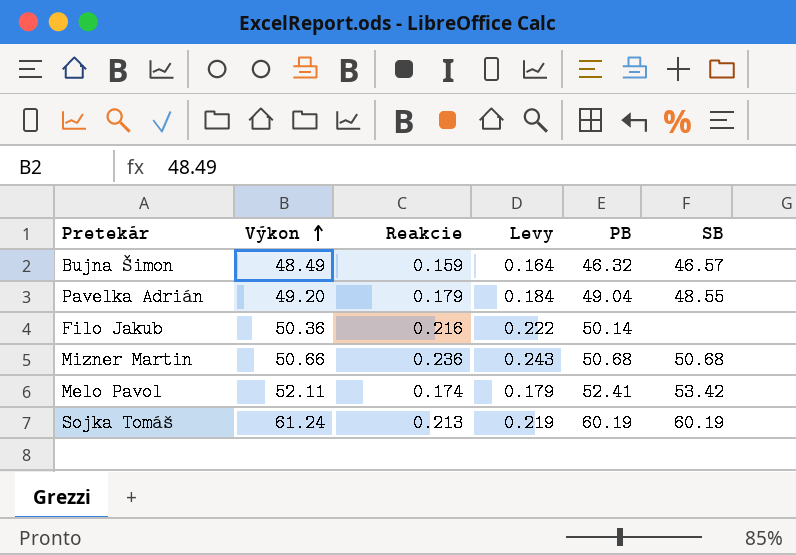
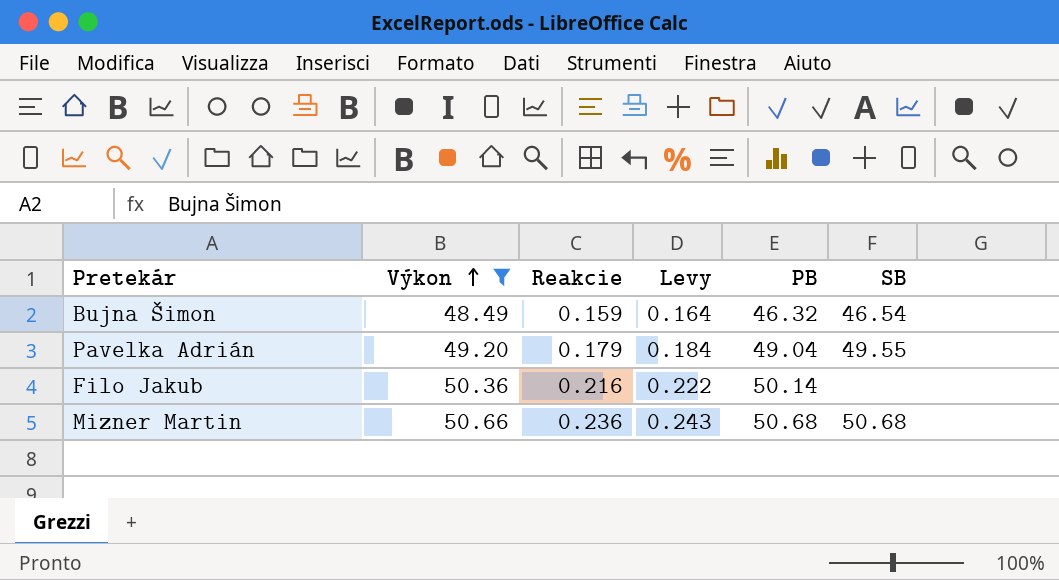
filter: none -> Výkon <= 50.66
Bujna Šimon | SB: 46.57 -> 46.54
Pavelka Adrián | SB: 48.55 -> 49.55

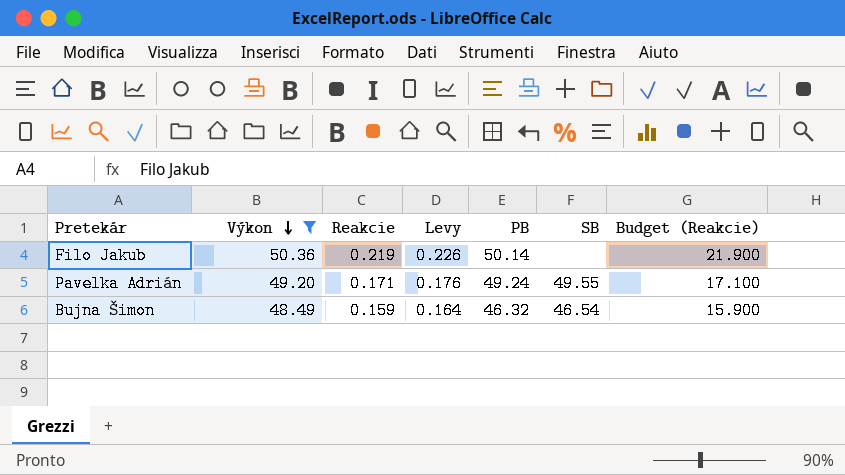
row order: Výkon ascending -> Výkon descending
column Budget (Reakcie) | formula: none -> [Reakcie] * 100
row Mizner Martin: 50.66 | 0.236 | 0.243 | 50.68 | 50.68 -> none
Filo Jakub | Reakcie: 0.216 -> 0.219
Filo Jakub | Levy: 0.222 -> 0.226
Pavelka Adrián | Reakcie: 0.179 -> 0.171
Pavelka Adrián | Levy: 0.184 -> 0.176
Pavelka Adrián | PB: 49.04 -> 49.24

